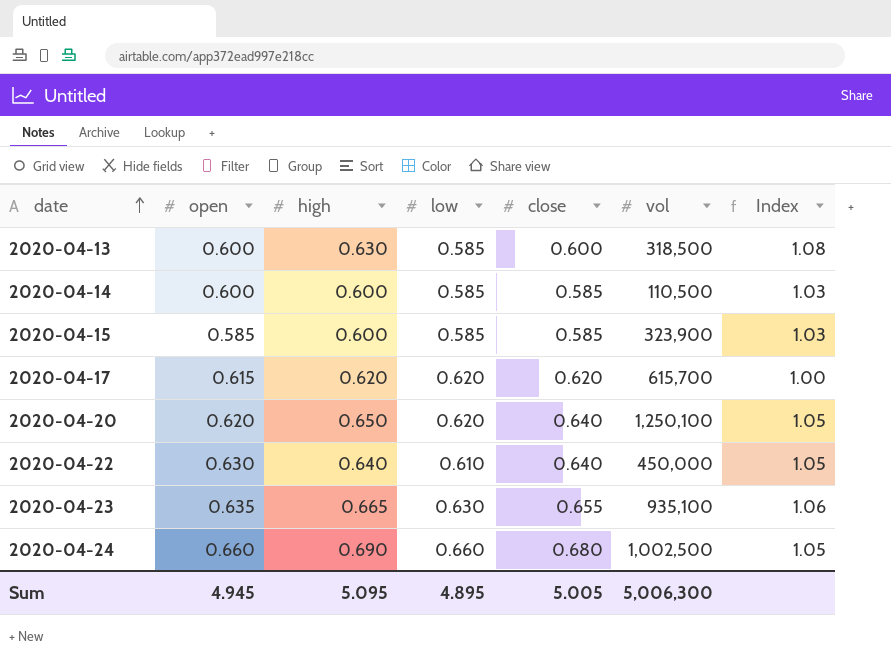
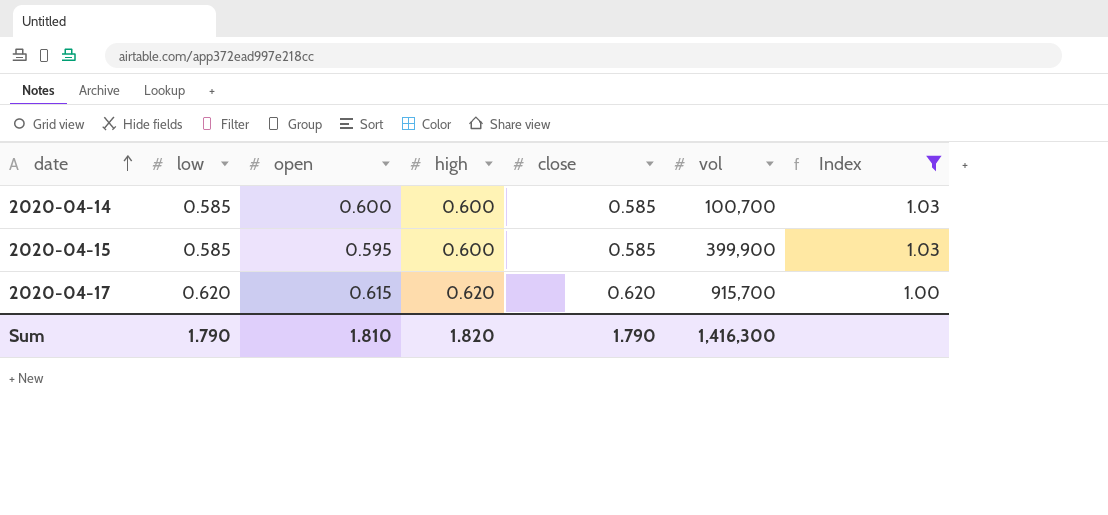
filter: none -> Index <= 1.03
column low | position: 4 -> 2
2020-04-14 | vol: 110,500 -> 100,700
2020-04-15 | open: 0.585 -> 0.595
2020-04-15 | vol: 323,900 -> 399,900
2020-04-17 | vol: 615,700 -> 915,700
Sum | low: 4.895 -> 1.790
Sum | open: 4.945 -> 1.810
Sum | high: 5.095 -> 1.820
Sum | close: 5.005 -> 1.790
Sum | vol: 5,006,300 -> 1,416,300

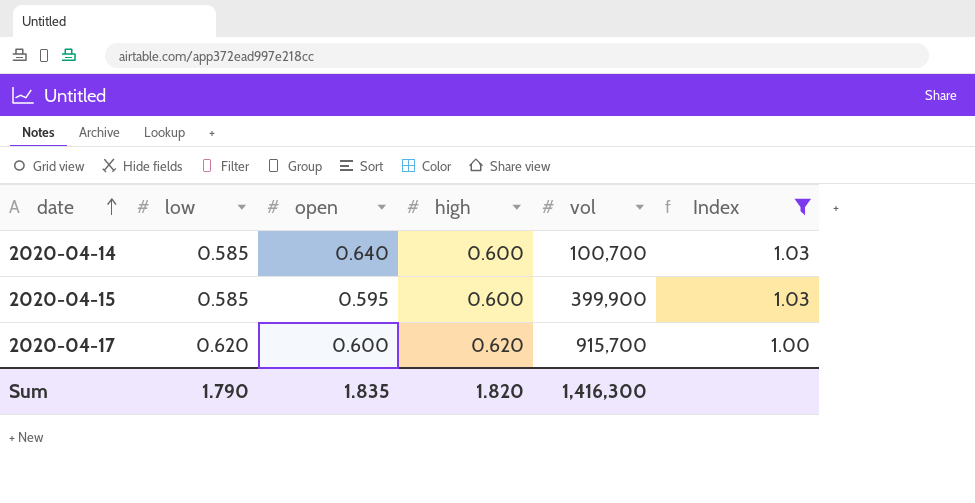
column close | position: 5 -> none
2020-04-14 | open: 0.600 -> 0.640
2020-04-17 | open: 0.615 -> 0.600
Sum | open: 1.810 -> 1.835

